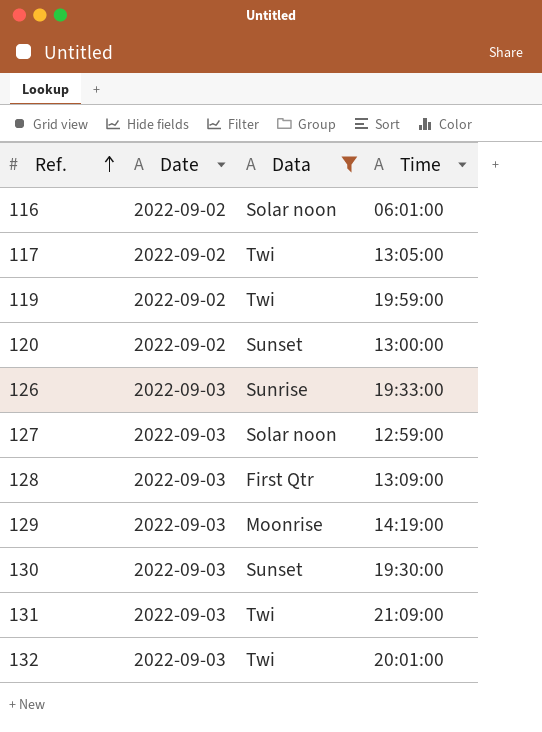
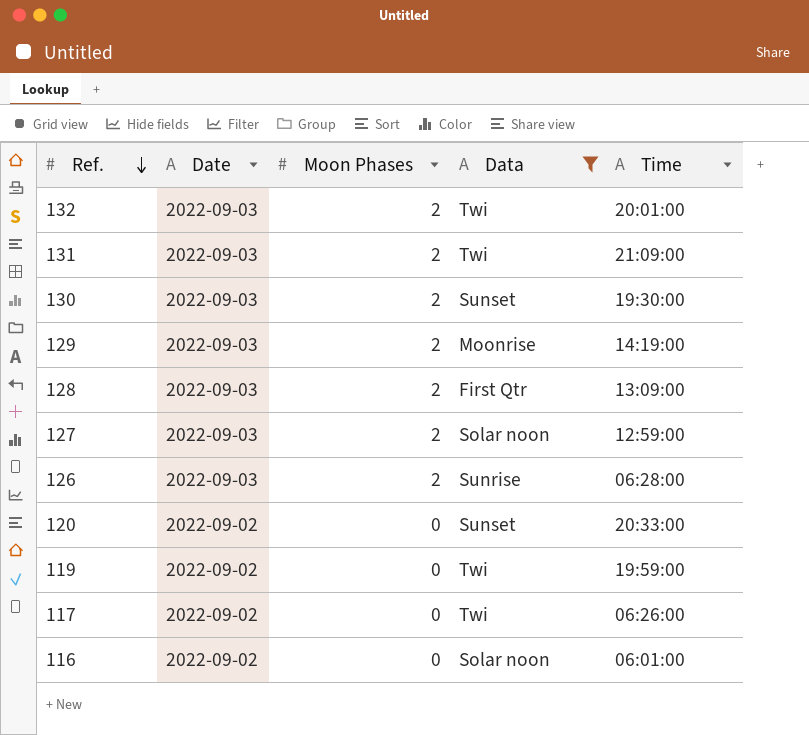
row order: Ref. ascending -> Ref. descending
column Moon Phases | position: none -> 3
126 | Time: 19:33:00 -> 06:28:00
120 | Time: 13:00:00 -> 20:33:00
117 | Time: 13:05:00 -> 06:26:00

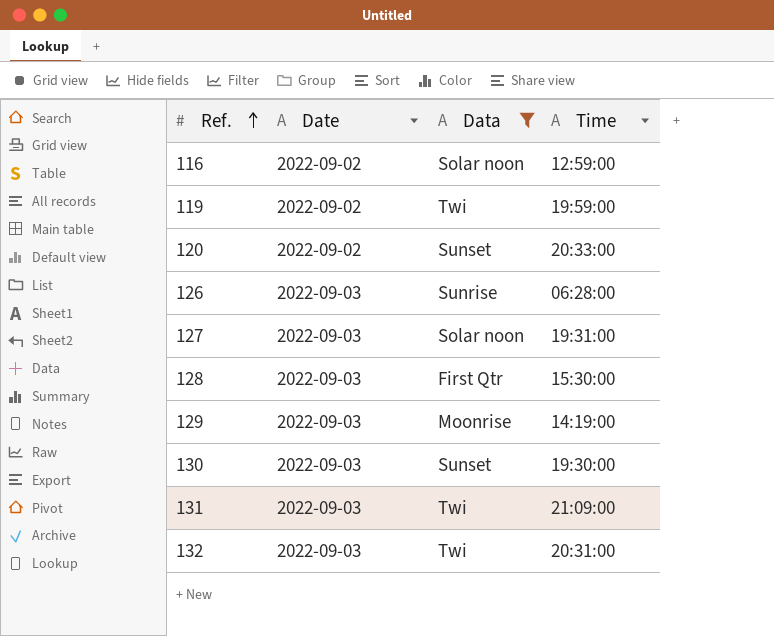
row order: Ref. descending -> Ref. ascending
column Moon Phases | position: 3 -> none
row 117: 2022-09-02 | 0 | Twi | 06:26:00 -> none
116 | Time: 06:01:00 -> 12:59:00
127 | Time: 12:59:00 -> 19:31:00
128 | Time: 13:09:00 -> 15:30:00
132 | Time: 20:01:00 -> 20:31:00

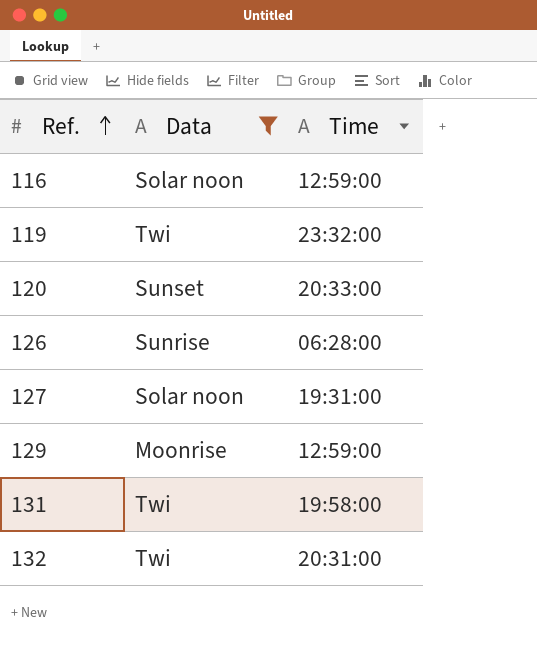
column Date | position: 2 -> none
row 128: 2022-09-03 | First Qtr | 15:30:00 -> none
row 130: 2022-09-03 | Sunset | 19:30:00 -> none
119 | Time: 19:59:00 -> 23:32:00
129 | Time: 14:19:00 -> 12:59:00
131 | Time: 21:09:00 -> 19:58:00

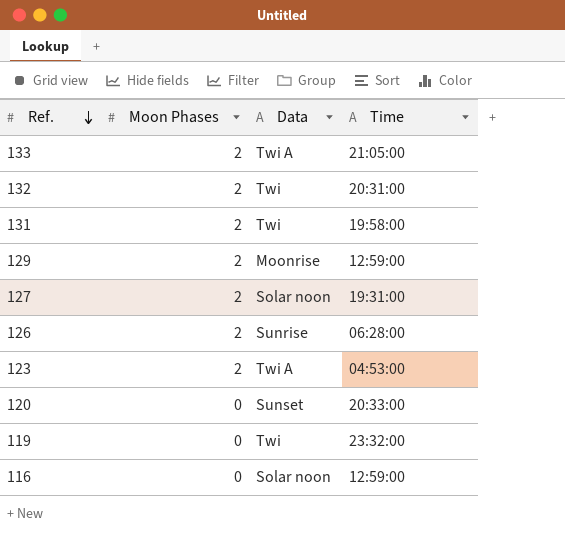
filter: Data != Twi A -> none
row order: Ref. ascending -> Ref. descending
column Moon Phases | position: none -> 2

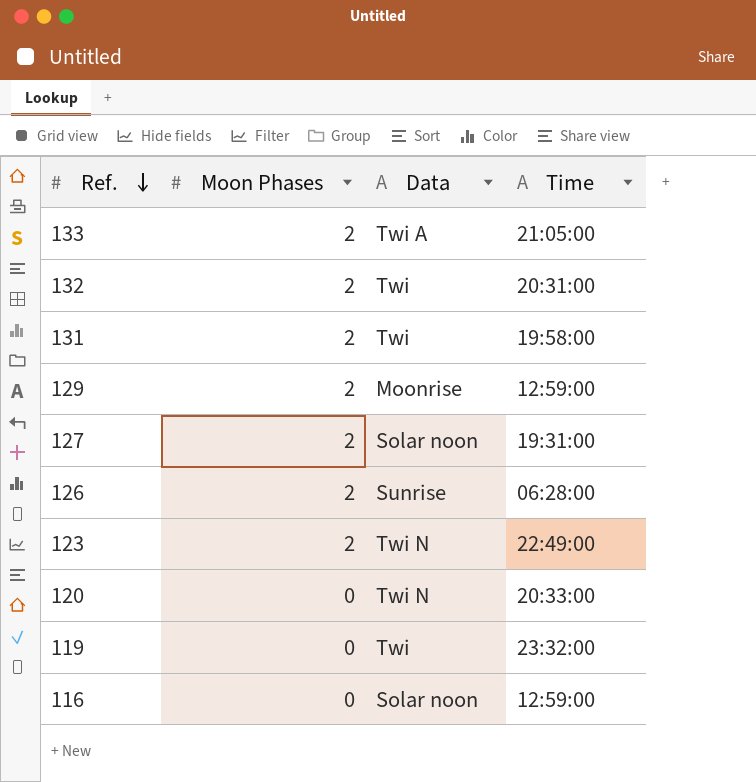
123 | Data: Twi A -> Twi N
123 | Time: 04:53:00 -> 22:49:00
120 | Data: Sunset -> Twi N

